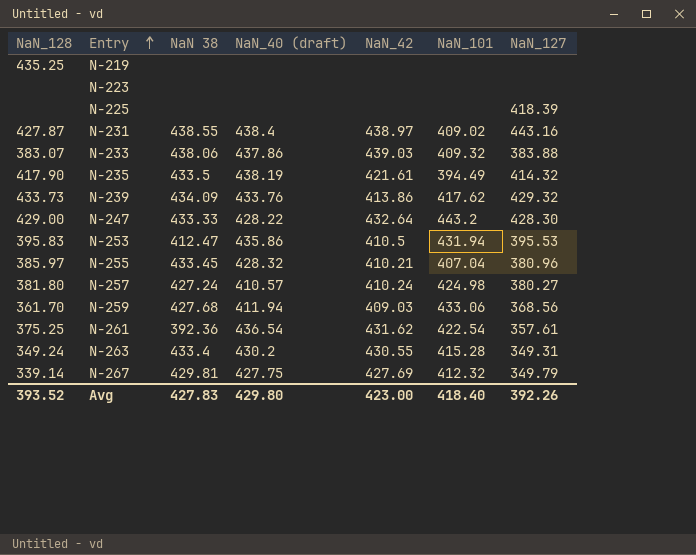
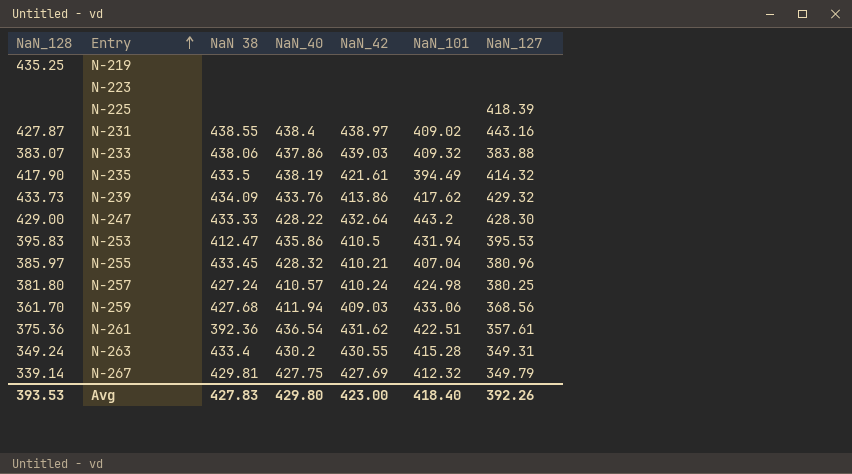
column name: NaN_40 (draft) -> NaN_40
N-257 | NaN_127: 380.27 -> 380.25
N-261 | NaN_128: 375.25 -> 375.36
N-261 | NaN_101: 422.54 -> 422.51
Avg | NaN_128: 393.52 -> 393.53

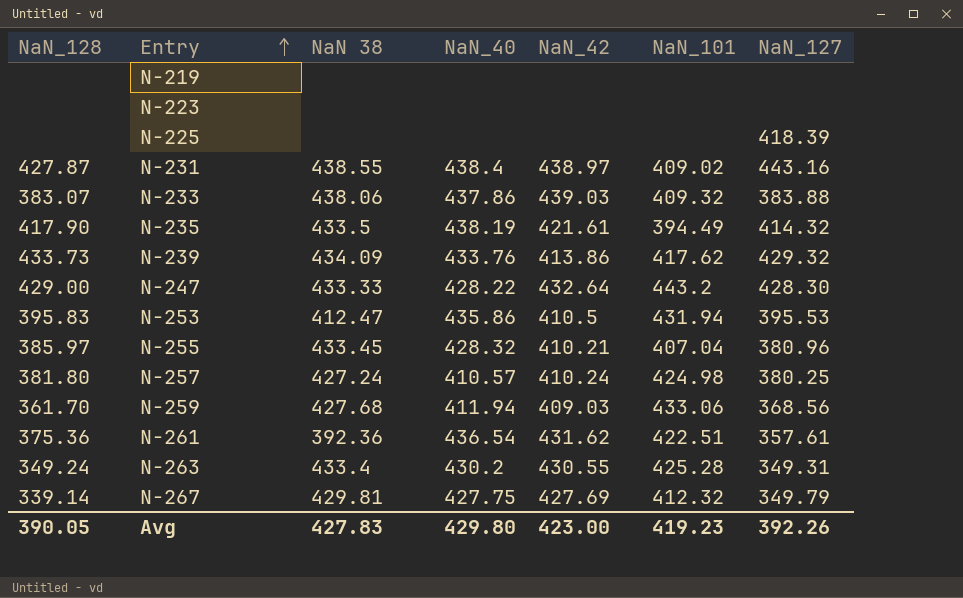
N-219 | NaN_128: 435.25 -> none
N-263 | NaN_101: 415.28 -> 425.28
Avg | NaN_128: 393.53 -> 390.05
Avg | NaN_101: 418.40 -> 419.23

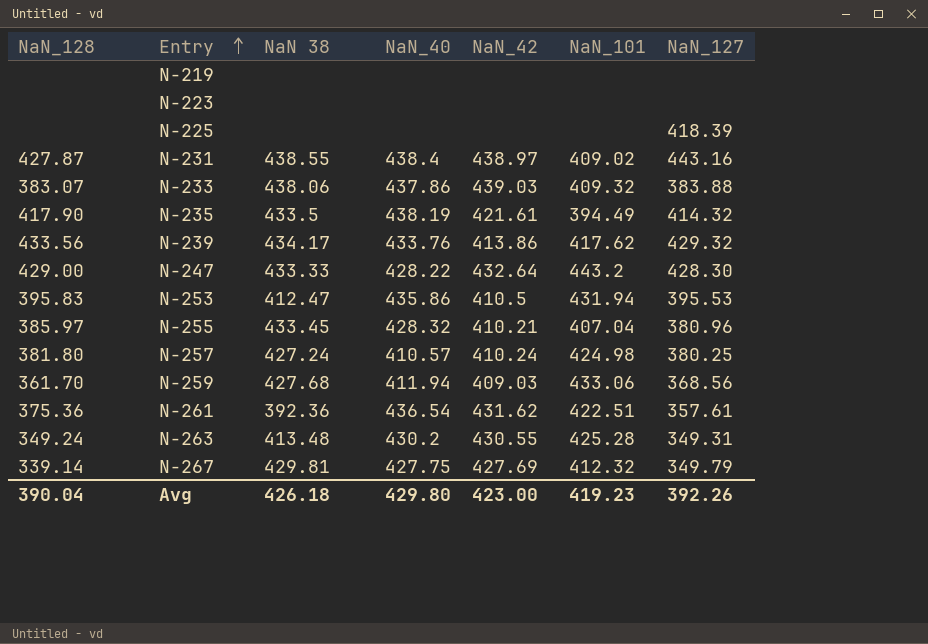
N-239 | NaN_128: 433.73 -> 433.56
N-239 | NaN 38: 434.09 -> 434.17
N-263 | NaN 38: 433.4 -> 413.48
Avg | NaN_128: 390.05 -> 390.04
Avg | NaN 38: 427.83 -> 426.18

